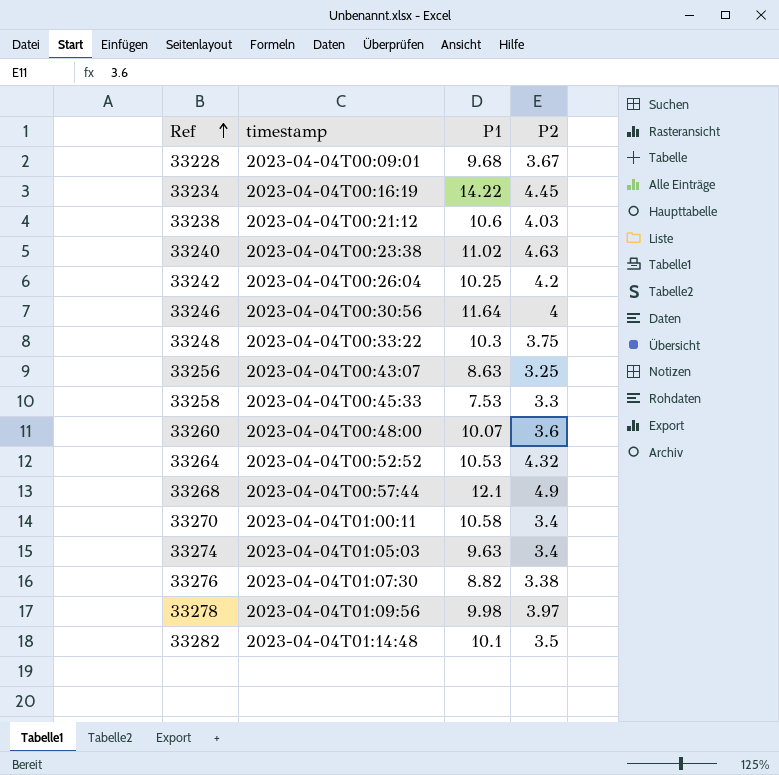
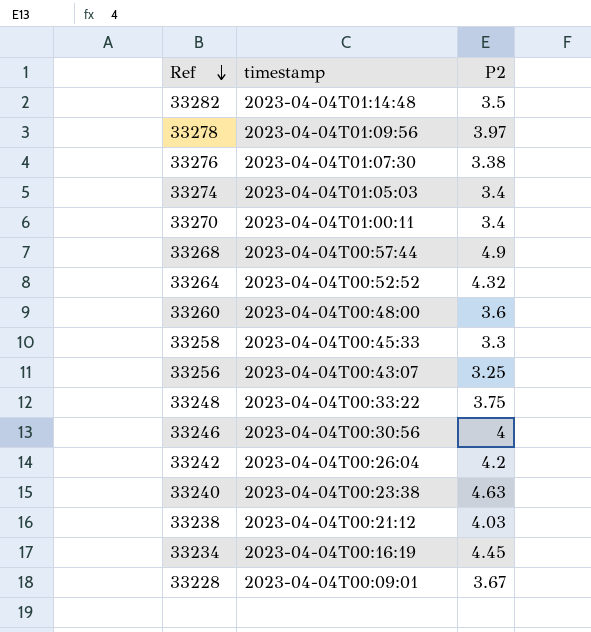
row order: Ref ascending -> Ref descending
column P1 | position: 3 -> none

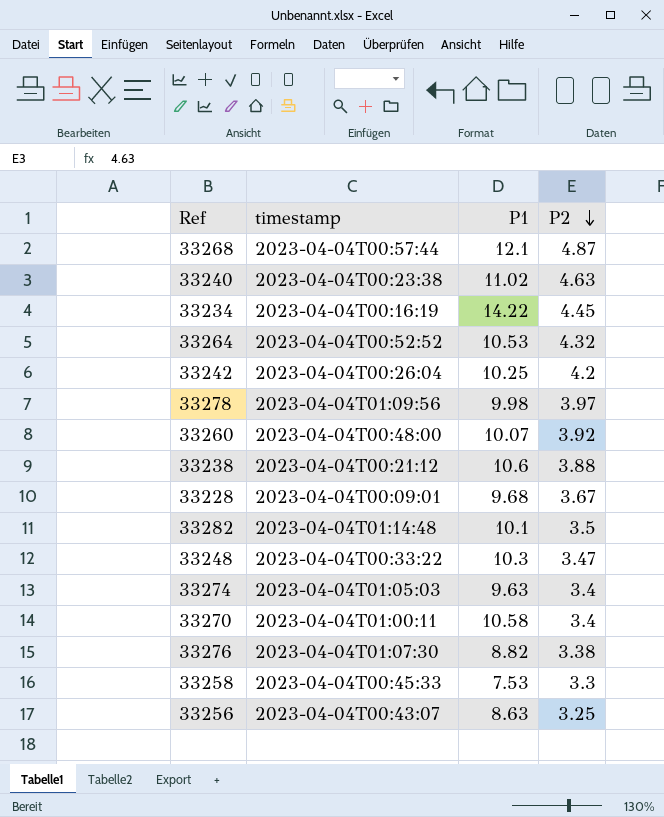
row order: Ref descending -> P2 descending
column P1 | position: none -> 3
row 33246: 2023-04-04T00:30:56 | 4 -> none
33268 | P2: 4.9 -> 4.87
33260 | P2: 3.6 -> 3.92
33238 | P2: 4.03 -> 3.88
33248 | P2: 3.75 -> 3.47

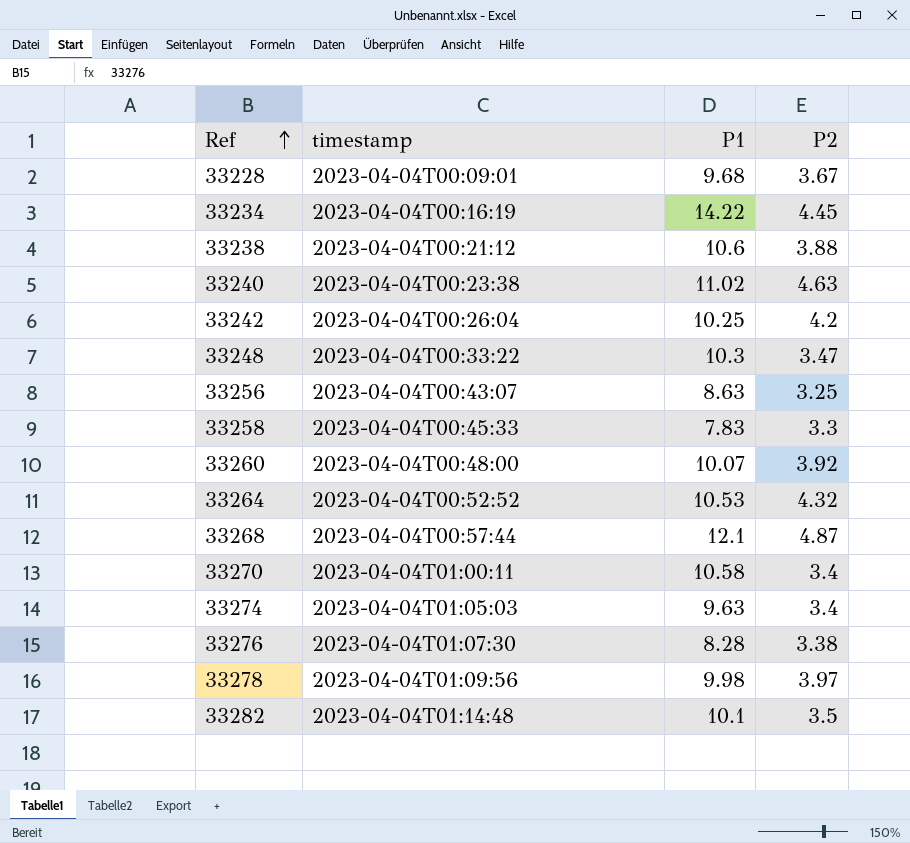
row order: P2 descending -> Ref ascending
33258 | P1: 7.53 -> 7.83
33276 | P1: 8.82 -> 8.28

